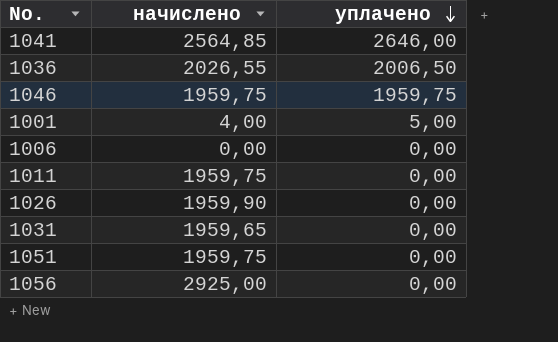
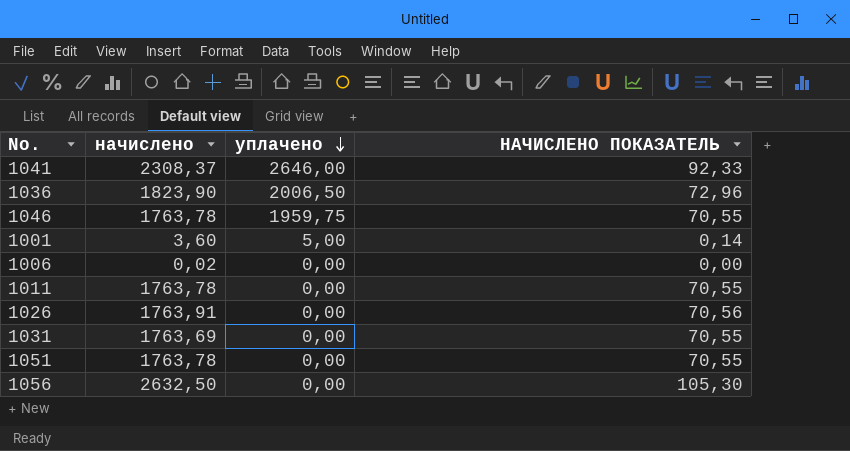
column НАЧИСЛЕНО ПОКАЗАТЕЛЬ | formula: none -> [начислено] * 0,04
1041 | начислено: 2564,85 -> 2308,37
1036 | начислено: 2026,55 -> 1823,90
1046 | начислено: 1959,75 -> 1763,78
1001 | начислено: 4,00 -> 3,60
1006 | начислено: 0,00 -> 0,02
1011 | начислено: 1959,75 -> 1763,78
1026 | начислено: 1959,90 -> 1763,91
1031 | начислено: 1959,65 -> 1763,69
1051 | начислено: 1959,75 -> 1763,78
1056 | начислено: 2925,00 -> 2632,50

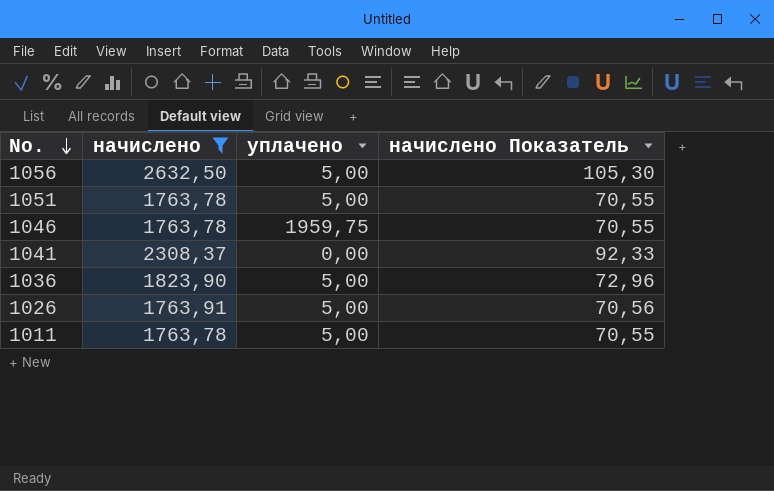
filter: none -> начислено >= 1763,78
row order: уплачено descending -> No. descending
column name: НАЧИСЛЕНО ПОКАЗАТЕЛЬ -> начислено Показатель
1056 | уплачено: 0,00 -> 5,00
1051 | уплачено: 0,00 -> 5,00
1041 | уплачено: 2646,00 -> 0,00
1036 | уплачено: 2006,50 -> 5,00
1026 | уплачено: 0,00 -> 5,00
1011 | уплачено: 0,00 -> 5,00

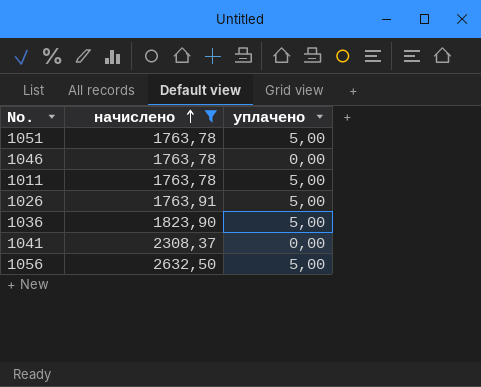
row order: No. descending -> начислено ascending
column начислено Показатель | formula: [начислено] * 0,04 -> none
1046 | уплачено: 1959,75 -> 0,00

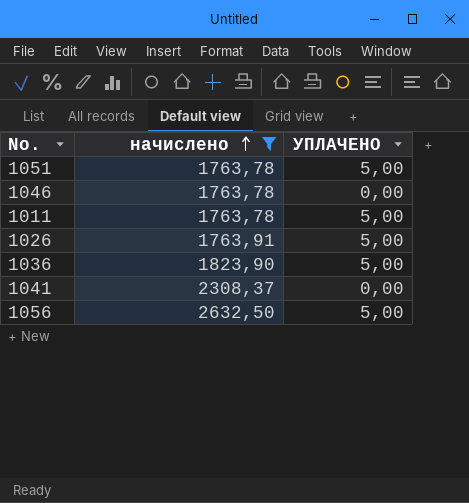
column name: уплачено -> УПЛАЧЕНО

